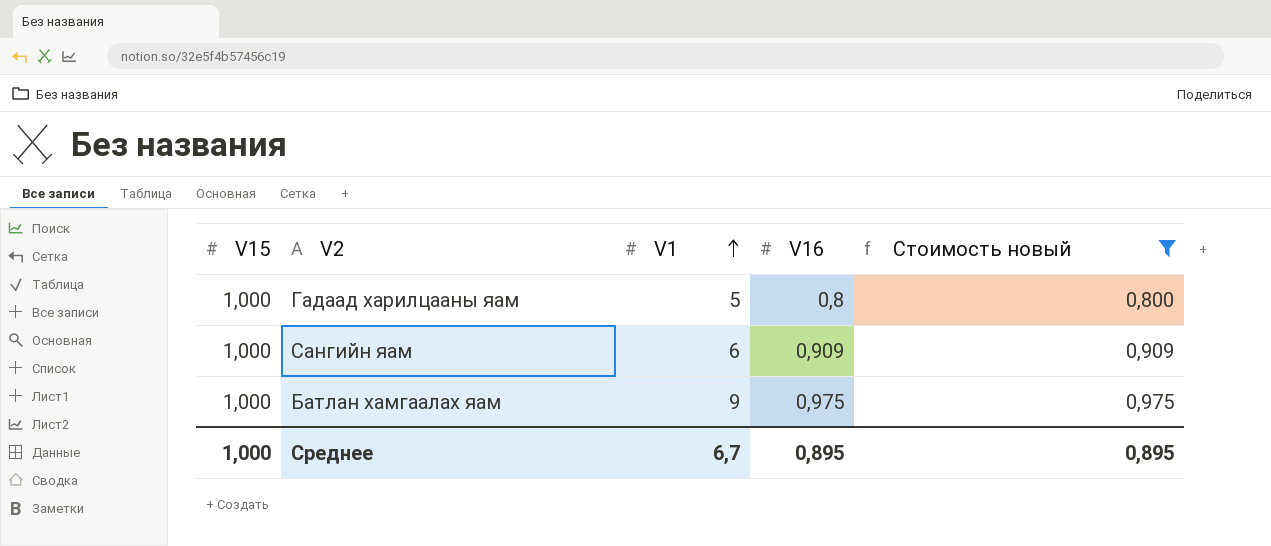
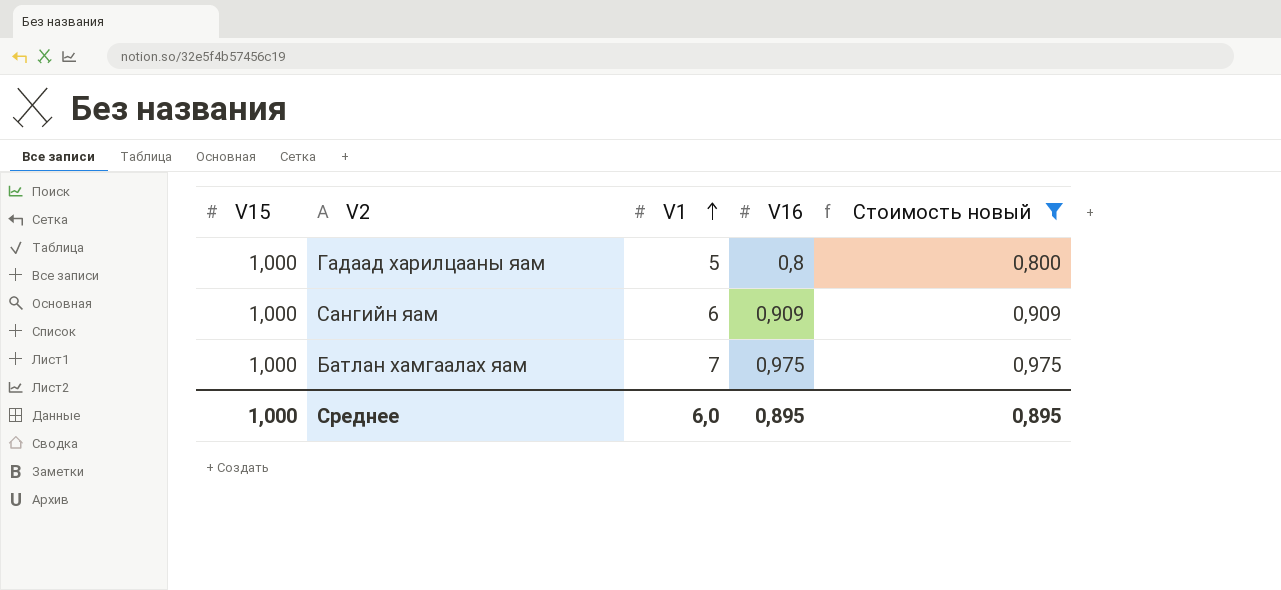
Батлан хамгаалах яам | V1: 9 -> 7
Среднее | V1: 6,7 -> 6,0

